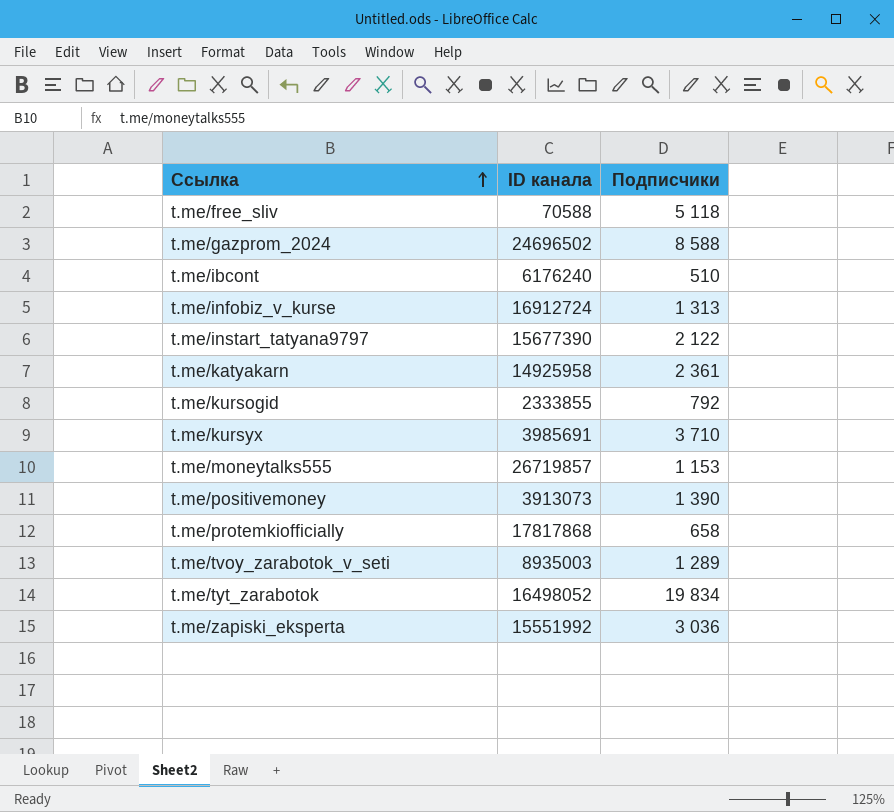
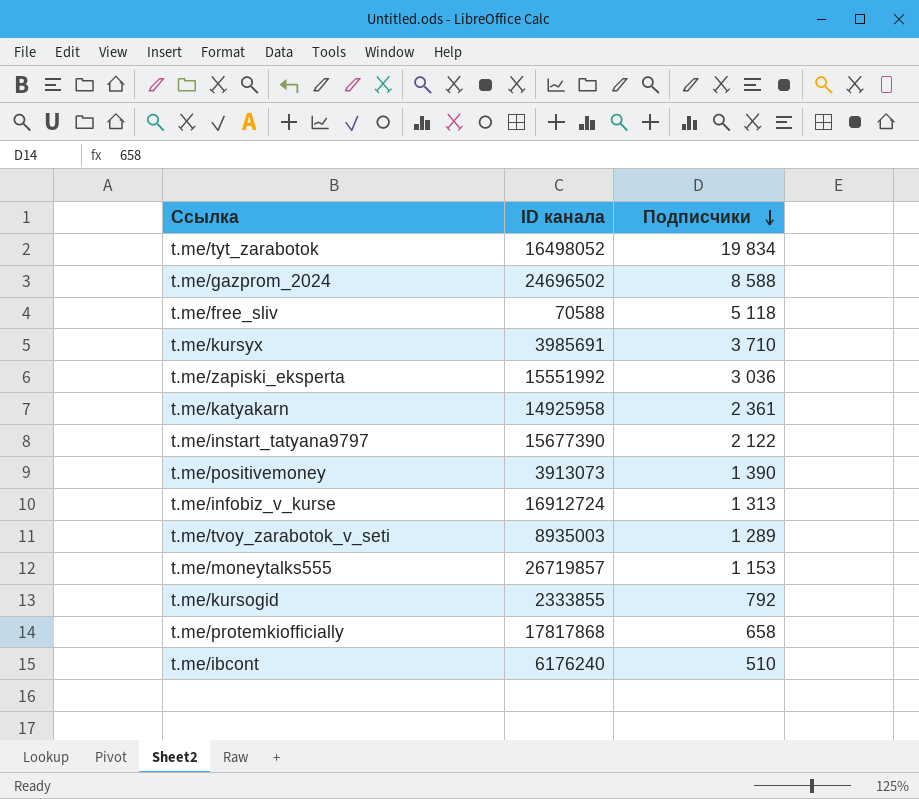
row order: Ссылка ascending -> Подписчики descending

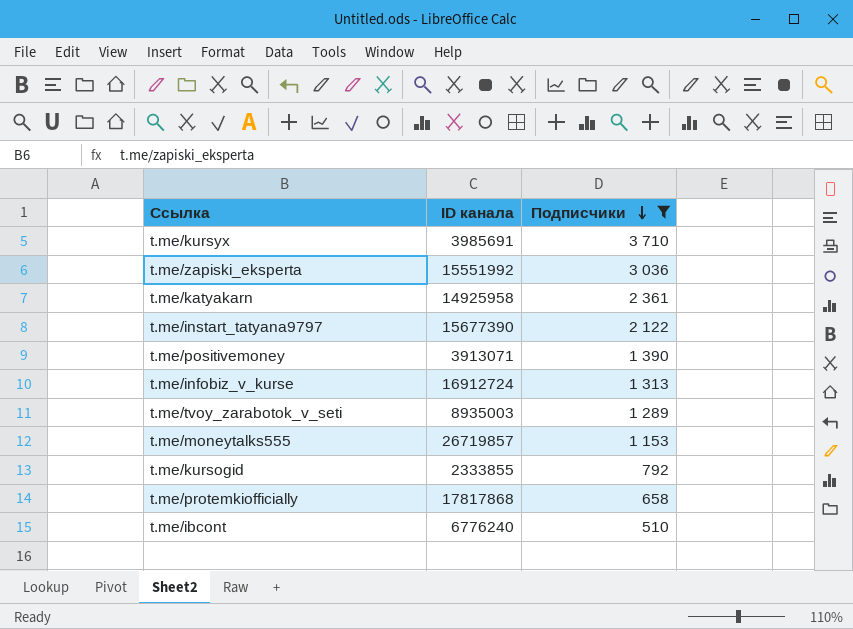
filter: none -> Подписчики <= 3 710
t.me/positivemoney | ID канала: 3913073 -> 3913071
t.me/ibcont | ID канала: 6176240 -> 6776240

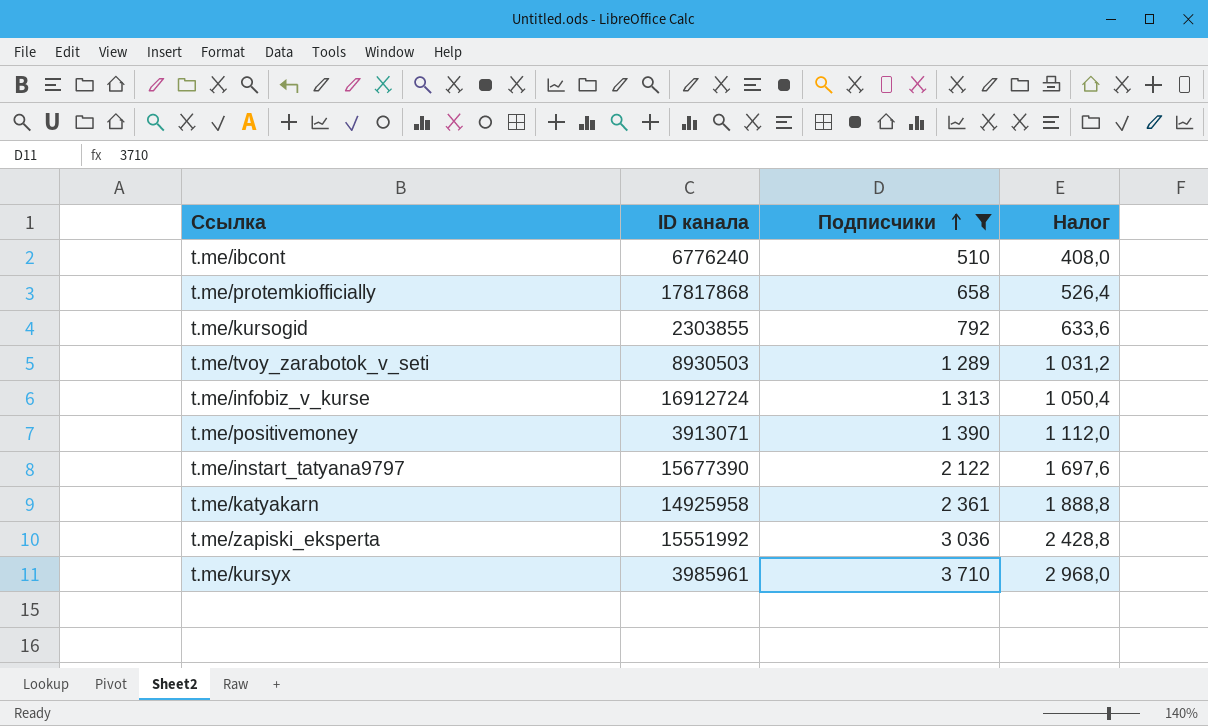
row order: Подписчики descending -> Подписчики ascending
column Налог | formula: none -> [Подписчики] * 0,8
row t.me/moneytalks555: 26719857 | 1 153 -> none
t.me/kursogid | ID канала: 2333855 -> 2303855
t.me/tvoy_zarabotok_v_seti | ID канала: 8935003 -> 8930503
t.me/kursyx | ID канала: 3985691 -> 3985961

